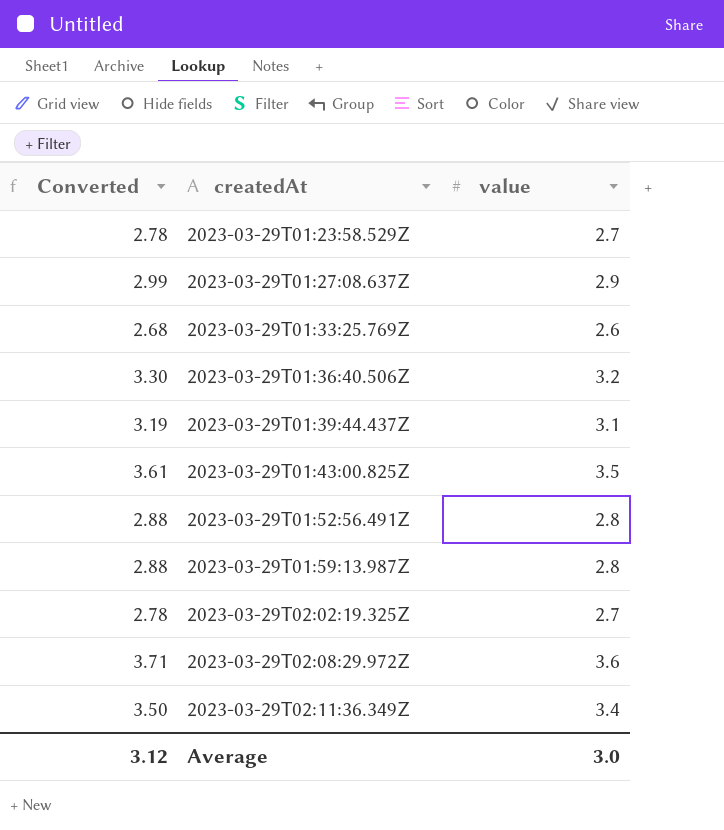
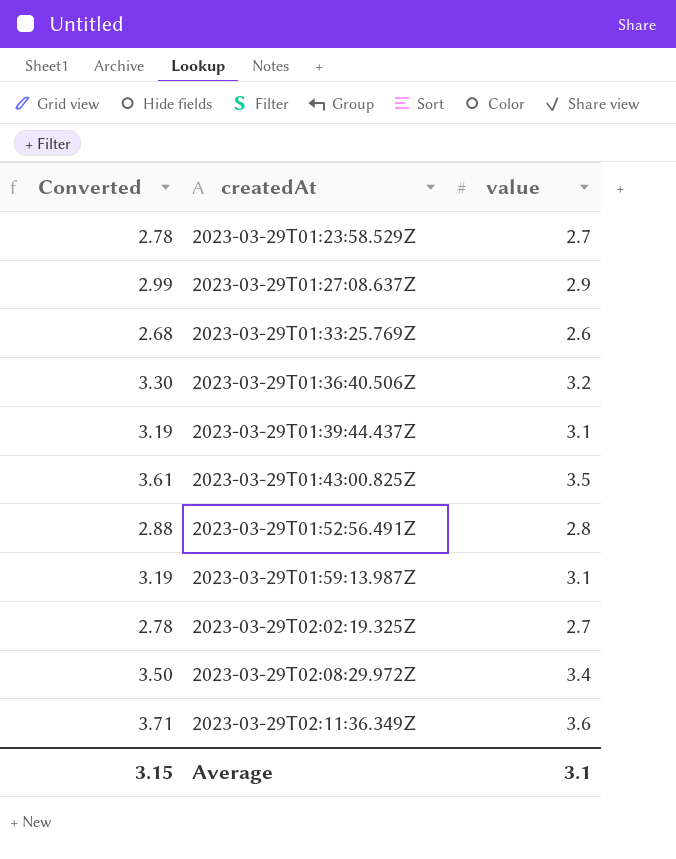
2023-03-29T01:59:13.987Z | Converted: 2.88 -> 3.19
2023-03-29T01:59:13.987Z | value: 2.8 -> 3.1
2023-03-29T02:08:29.972Z | Converted: 3.71 -> 3.50
2023-03-29T02:08:29.972Z | value: 3.6 -> 3.4
2023-03-29T02:11:36.349Z | Converted: 3.50 -> 3.71
2023-03-29T02:11:36.349Z | value: 3.4 -> 3.6
Average | Converted: 3.12 -> 3.15
Average | value: 3.0 -> 3.1

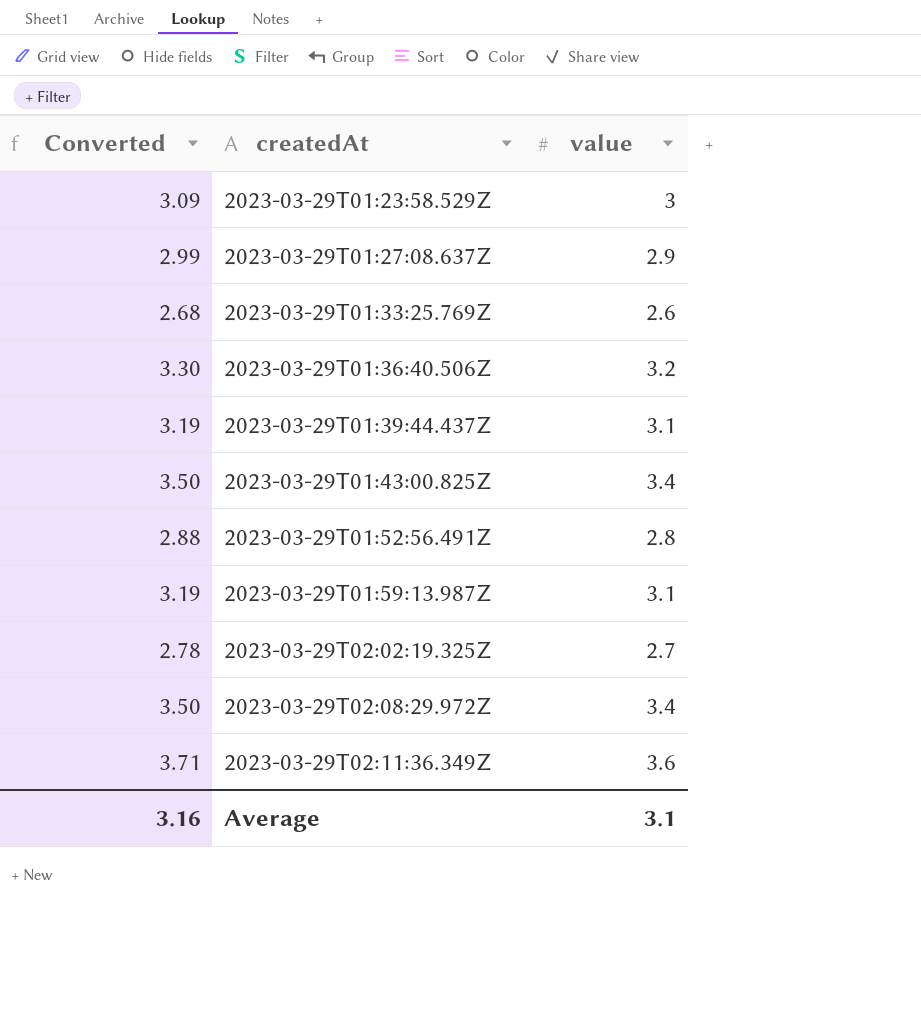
2023-03-29T01:23:58.529Z | Converted: 2.78 -> 3.09
2023-03-29T01:23:58.529Z | value: 2.7 -> 3
2023-03-29T01:43:00.825Z | Converted: 3.61 -> 3.50
2023-03-29T01:43:00.825Z | value: 3.5 -> 3.4
Average | Converted: 3.15 -> 3.16

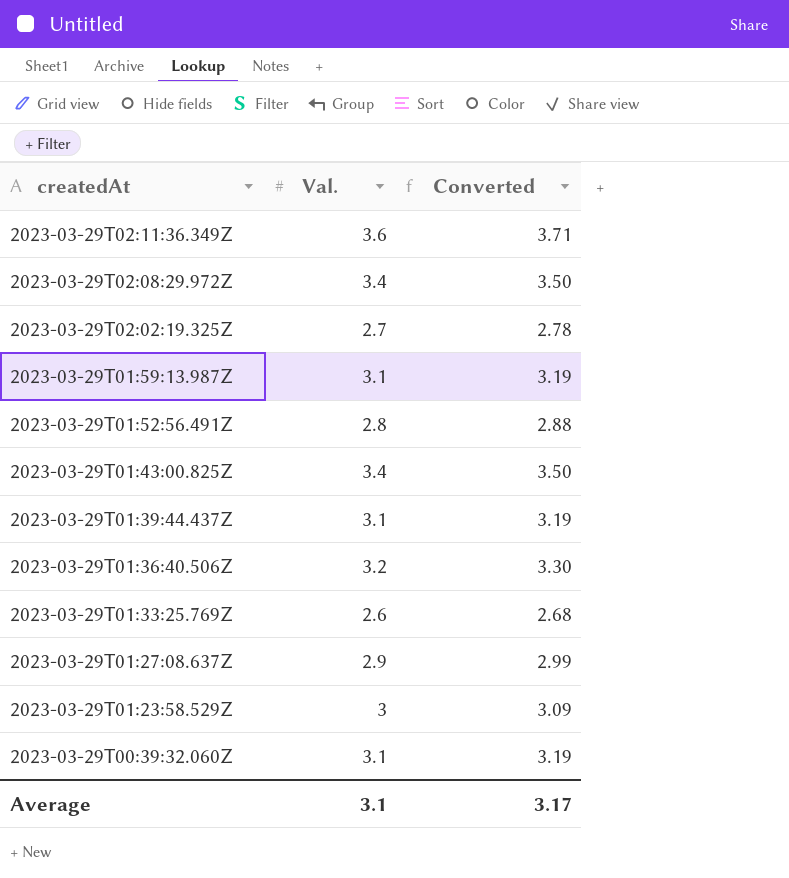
row order: createdAt ascending -> createdAt descending
column name: value -> Val.
column Converted | position: 1 -> 3
row 2023-03-29T00:39:32.060Z: none -> 3.1 | 3.19
Average | Converted: 3.16 -> 3.17

